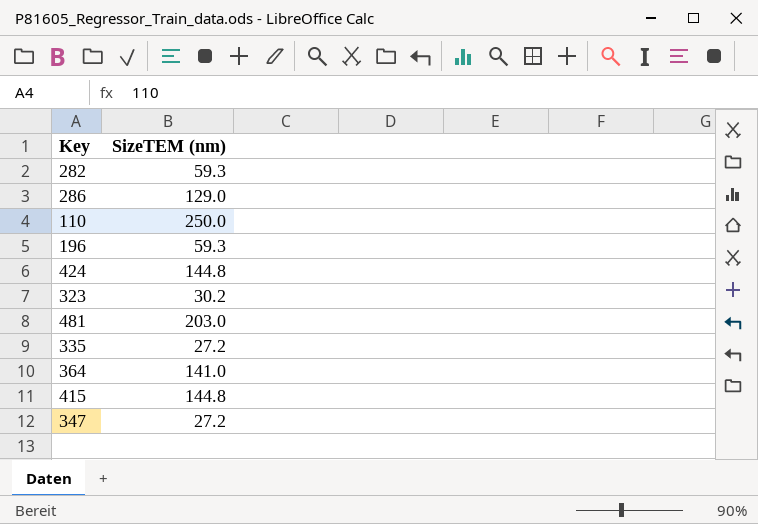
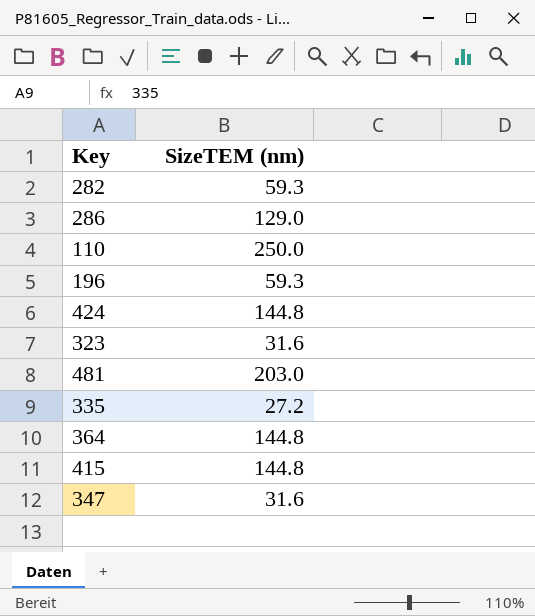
323 | SizeTEM (nm): 30.2 -> 31.6
364 | SizeTEM (nm): 141.0 -> 144.8
347 | SizeTEM (nm): 27.2 -> 31.6

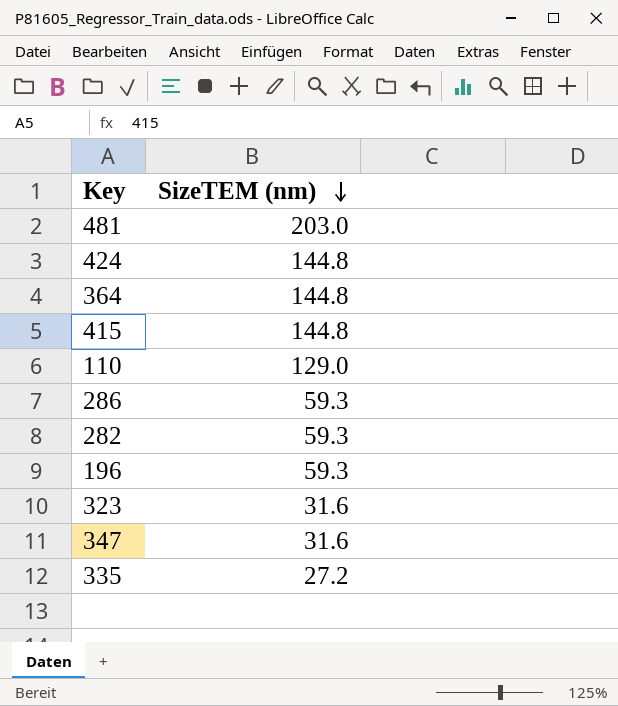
row order: none -> SizeTEM (nm) descending
110 | SizeTEM (nm): 250.0 -> 129.0
286 | SizeTEM (nm): 129.0 -> 59.3

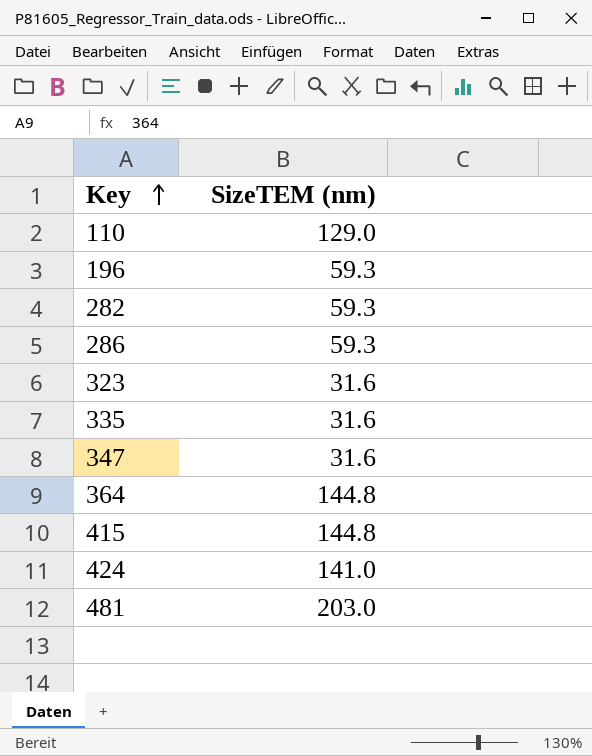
row order: SizeTEM (nm) descending -> Key ascending
335 | SizeTEM (nm): 27.2 -> 31.6
424 | SizeTEM (nm): 144.8 -> 141.0

